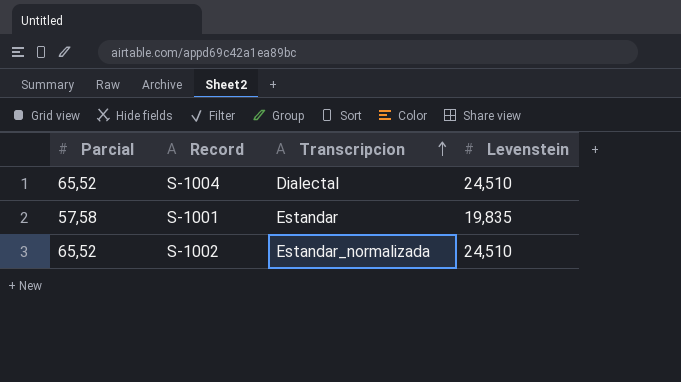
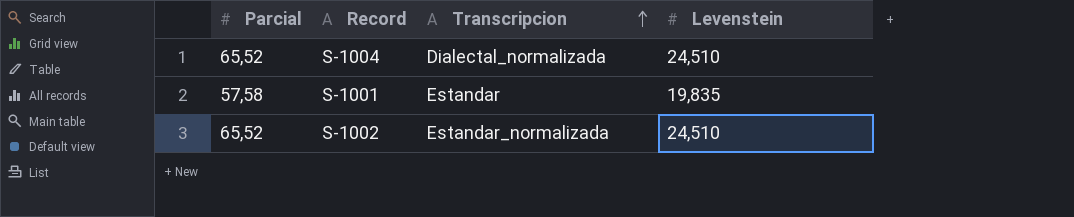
S-1004 | Transcripcion: Dialectal -> Dialectal_normalizada

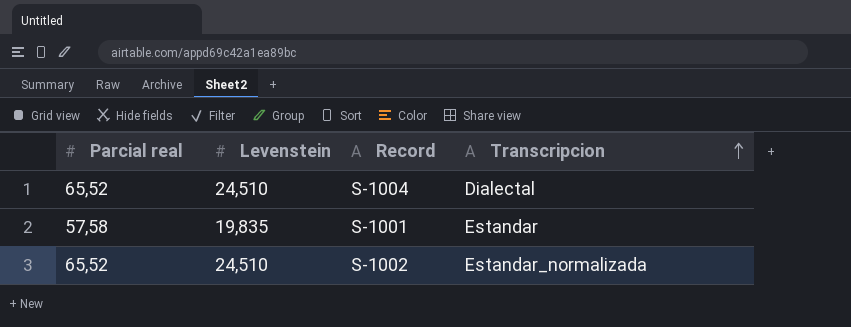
column name: Parcial -> Parcial real
column Levenstein | position: 4 -> 2
S-1004 | Transcripcion: Dialectal_normalizada -> Dialectal

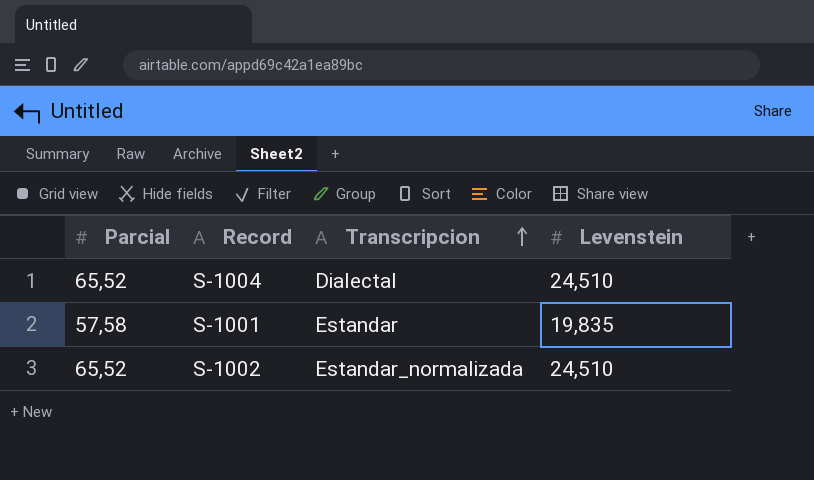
column name: Parcial real -> Parcial
column Levenstein | position: 2 -> 4

